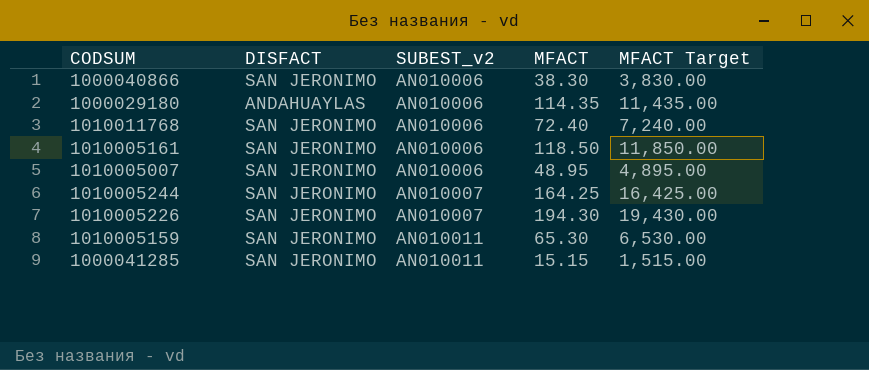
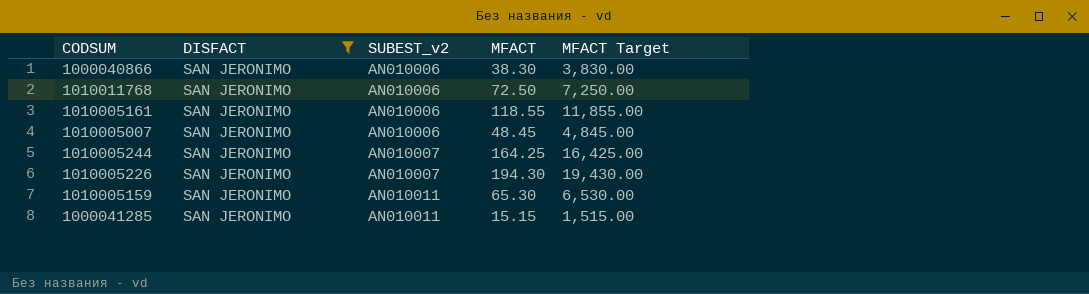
filter: none -> DISFACT = SAN JERONIMO
1010011768 | MFACT: 72.40 -> 72.50
1010011768 | MFACT Target: 7,240.00 -> 7,250.00
1010005161 | MFACT: 118.50 -> 118.55
1010005161 | MFACT Target: 11,850.00 -> 11,855.00
1010005007 | MFACT: 48.95 -> 48.45
1010005007 | MFACT Target: 4,895.00 -> 4,845.00

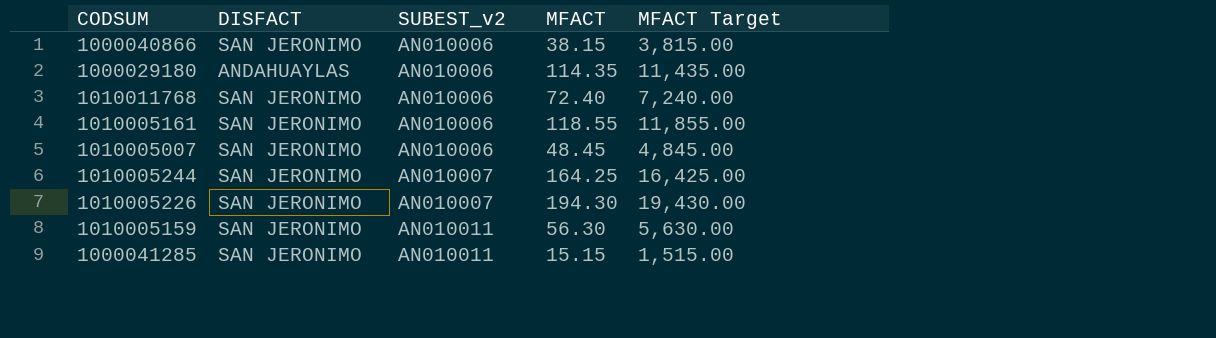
filter: DISFACT = SAN JERONIMO -> none
1000040866 | MFACT: 38.30 -> 38.15
1000040866 | MFACT Target: 3,830.00 -> 3,815.00
1010011768 | MFACT: 72.50 -> 72.40
1010011768 | MFACT Target: 7,250.00 -> 7,240.00
1010005159 | MFACT: 65.30 -> 56.30
1010005159 | MFACT Target: 6,530.00 -> 5,630.00

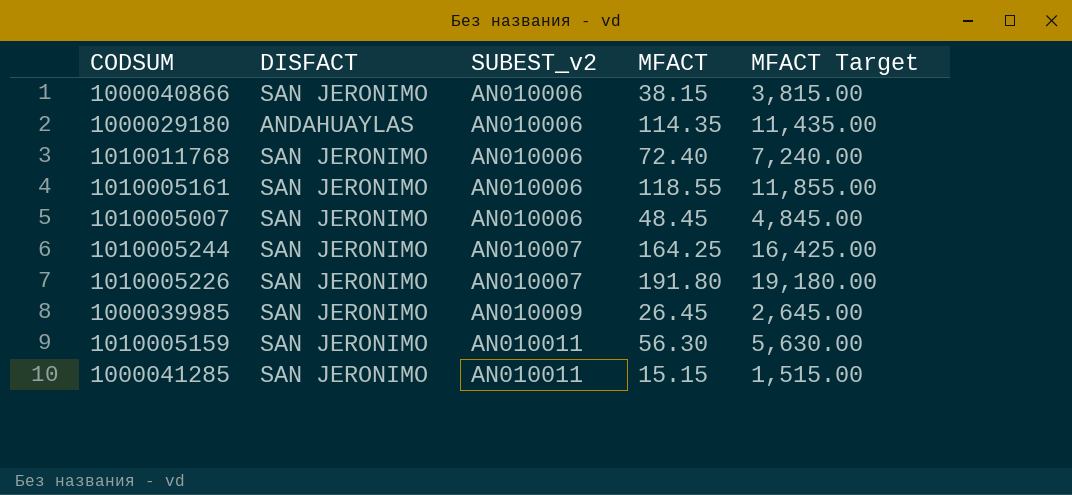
1010005226 | MFACT: 194.30 -> 191.80
1010005226 | MFACT Target: 19,430.00 -> 19,180.00
row 1000039985: none -> SAN JERONIMO | AN010009 | 26.45 | 2,645.00

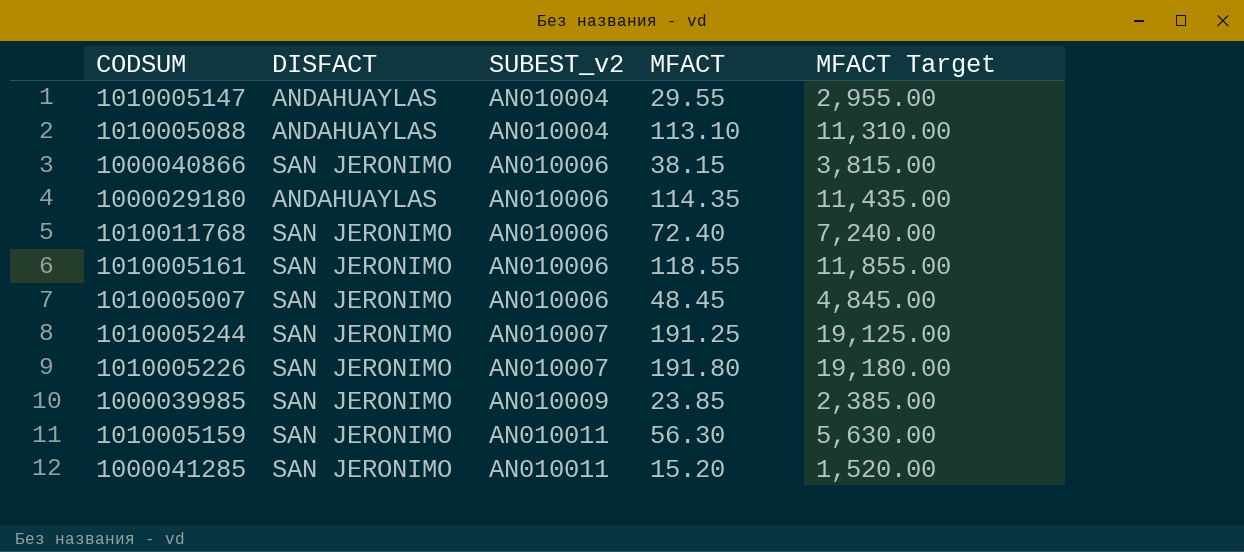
row 1010005147: none -> ANDAHUAYLAS | AN010004 | 29.55 | 2,955.00
row 1010005088: none -> ANDAHUAYLAS | AN010004 | 113.10 | 11,310.00
1010005244 | MFACT: 164.25 -> 191.25
1010005244 | MFACT Target: 16,425.00 -> 19,125.00
1000039985 | MFACT: 26.45 -> 23.85
1000039985 | MFACT Target: 2,645.00 -> 2,385.00
1000041285 | MFACT: 15.15 -> 15.20
1000041285 | MFACT Target: 1,515.00 -> 1,520.00

